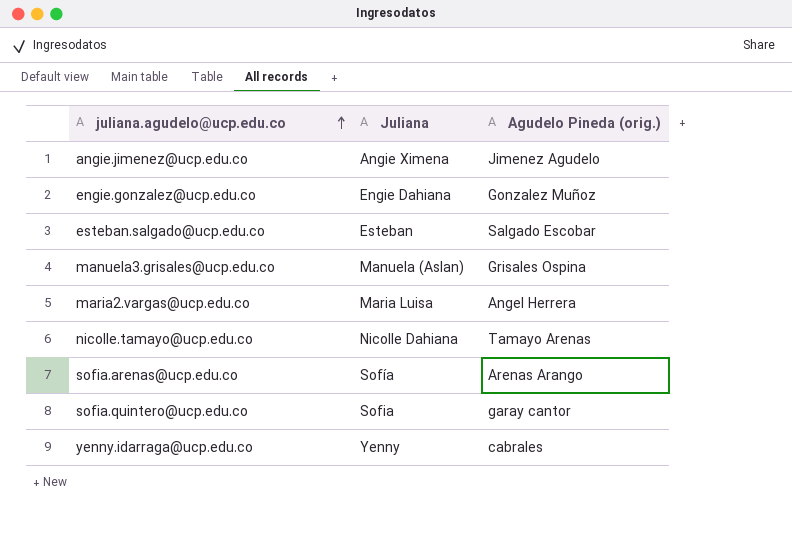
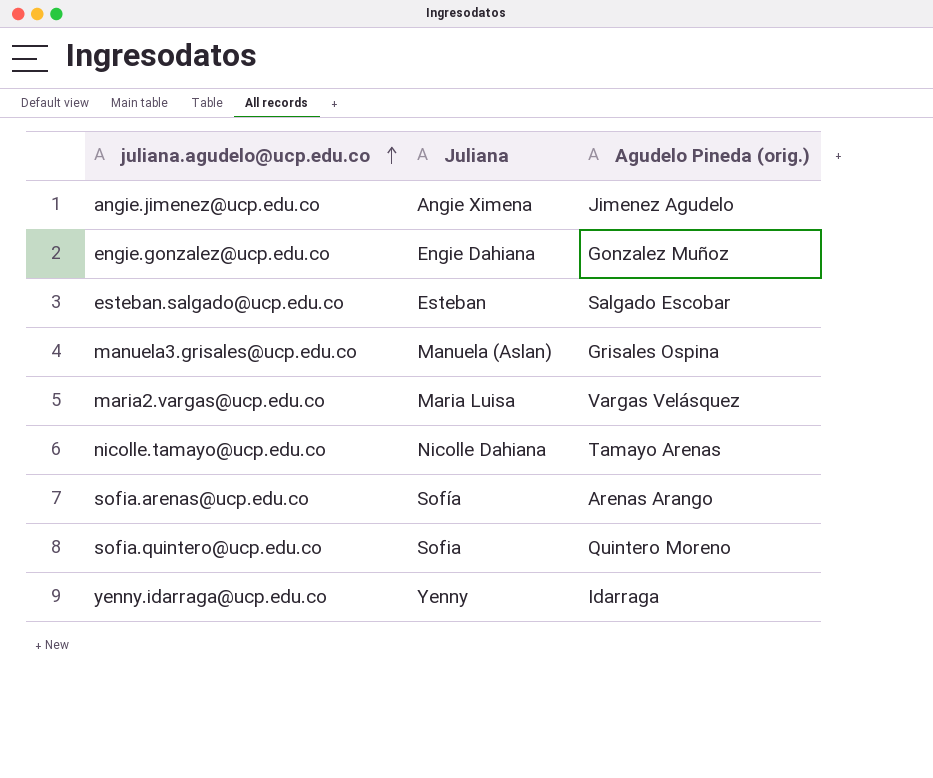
maria2.vargas@ucp.edu.co | Agudelo Pineda (orig.): Angel Herrera -> Vargas Velásquez
sofia.quintero@ucp.edu.co | Agudelo Pineda (orig.): garay cantor -> Quintero Moreno
yenny.idarraga@ucp.edu.co | Agudelo Pineda (orig.): cabrales -> Idarraga

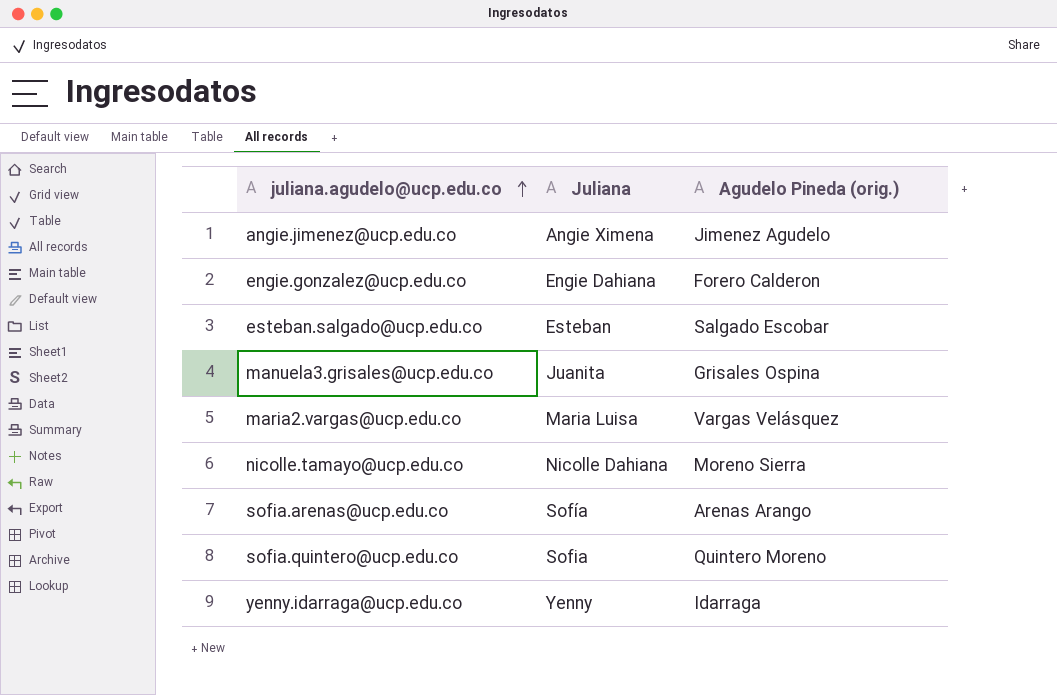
engie.gonzalez@ucp.edu.co | Agudelo Pineda (orig.): Gonzalez Muñoz -> Forero Calderon
manuela3.grisales@ucp.edu.co | Juliana: Manuela (Aslan) -> Juanita
nicolle.tamayo@ucp.edu.co | Agudelo Pineda (orig.): Tamayo Arenas -> Moreno Sierra

